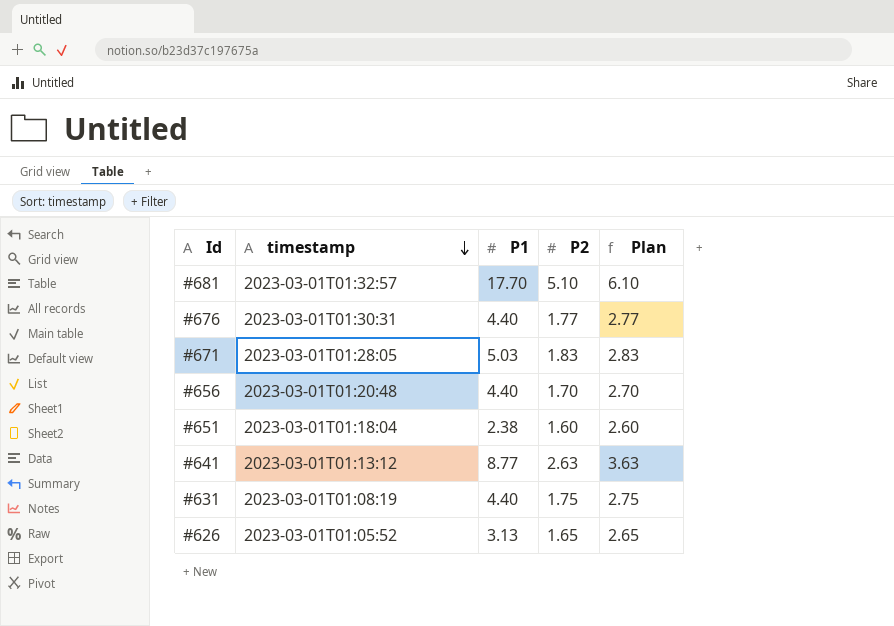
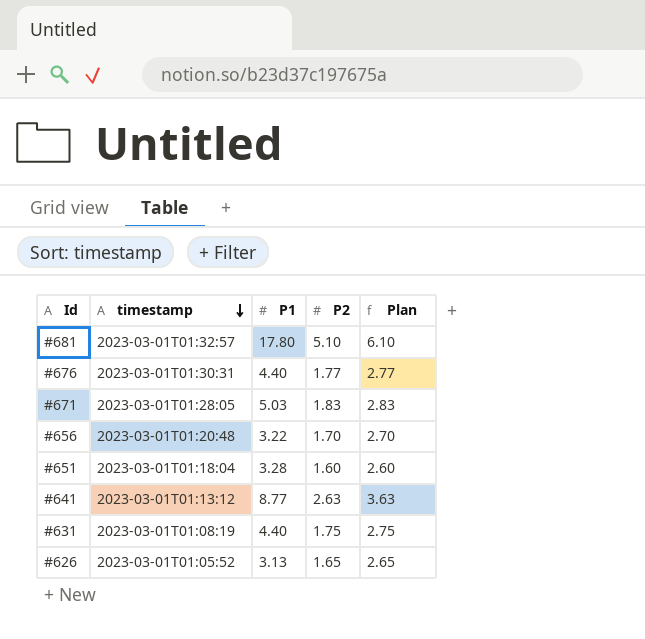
#681 | P1: 17.70 -> 17.80
#656 | P1: 4.40 -> 3.22
#651 | P1: 2.38 -> 3.28

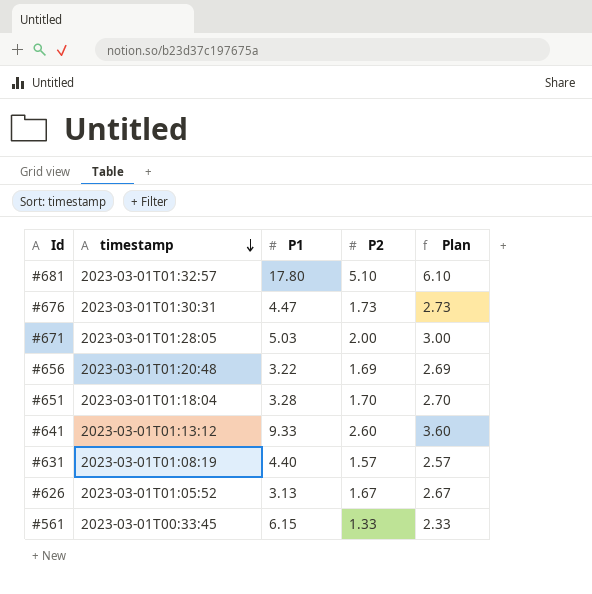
#676 | P1: 4.40 -> 4.47
#676 | P2: 1.77 -> 1.73
#676 | Plan: 2.77 -> 2.73
#671 | P2: 1.83 -> 2.00
#671 | Plan: 2.83 -> 3.00
#656 | P2: 1.70 -> 1.69
#656 | Plan: 2.70 -> 2.69
#651 | P2: 1.60 -> 1.70
#651 | Plan: 2.60 -> 2.70
#641 | P1: 8.77 -> 9.33
#641 | P2: 2.63 -> 2.60
#641 | Plan: 3.63 -> 3.60
#631 | P2: 1.75 -> 1.57
#631 | Plan: 2.75 -> 2.57
#626 | P2: 1.65 -> 1.67
#626 | Plan: 2.65 -> 2.67
row #561: none -> 2023-03-01T00:33:45 | 6.15 | 1.33 | 2.33

